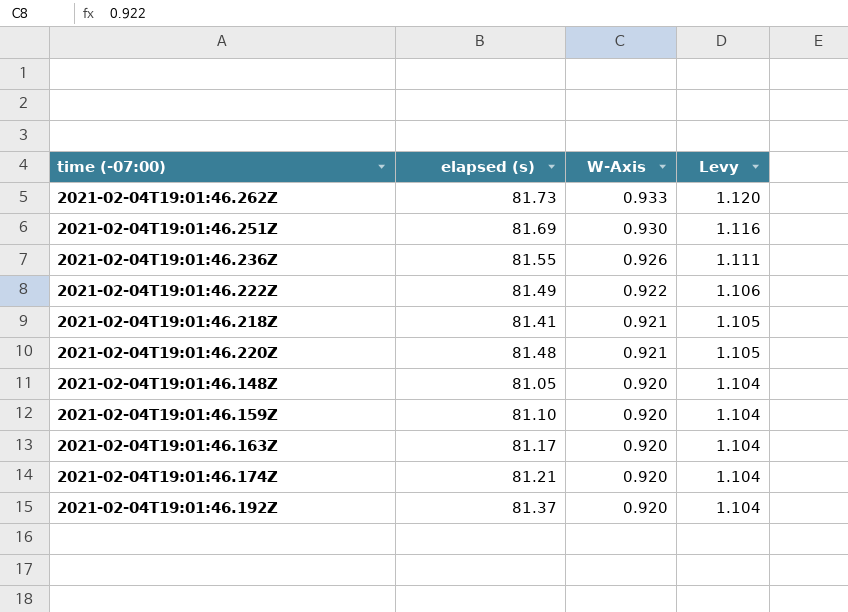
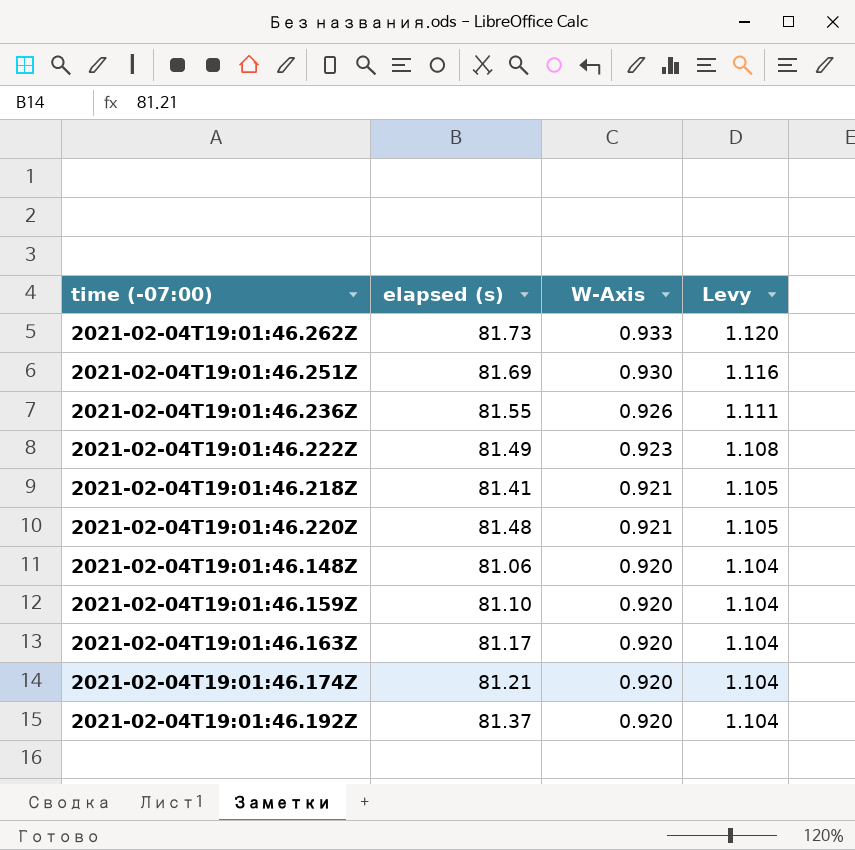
2021-02-04T19:01:46.222Z | W-Axis: 0.922 -> 0.923
2021-02-04T19:01:46.222Z | Levy: 1.106 -> 1.108
2021-02-04T19:01:46.148Z | elapsed (s): 81.05 -> 81.06

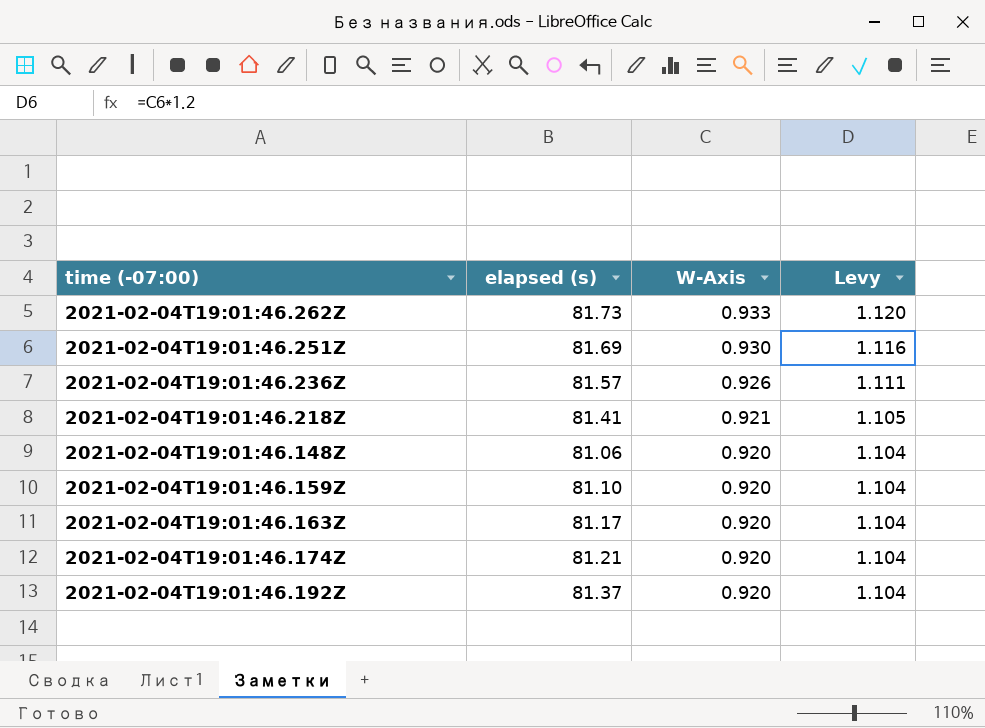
row 2021-02-04T19:01:46.222Z: 81.49 | 0.923 | 1.108 -> none
row 2021-02-04T19:01:46.220Z: 81.48 | 0.921 | 1.105 -> none
2021-02-04T19:01:46.236Z | elapsed (s): 81.55 -> 81.57

